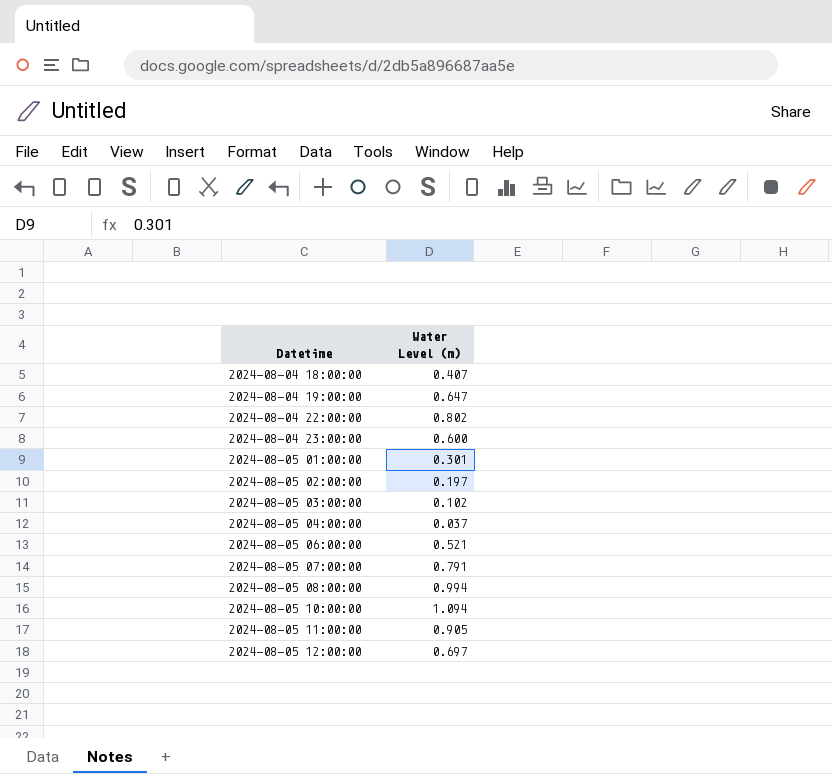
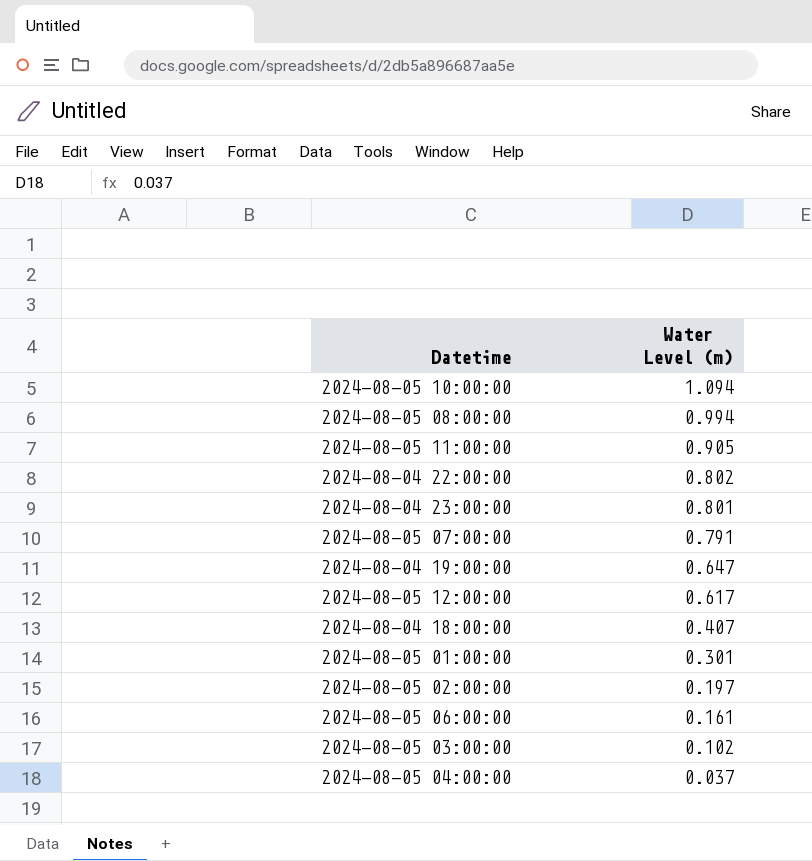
row order: Datetime ascending -> Water Level (m) descending
2024-08-04 23:00:00 | Water Level (m): 0.600 -> 0.801
2024-08-05 12:00:00 | Water Level (m): 0.697 -> 0.617
2024-08-05 06:00:00 | Water Level (m): 0.521 -> 0.161

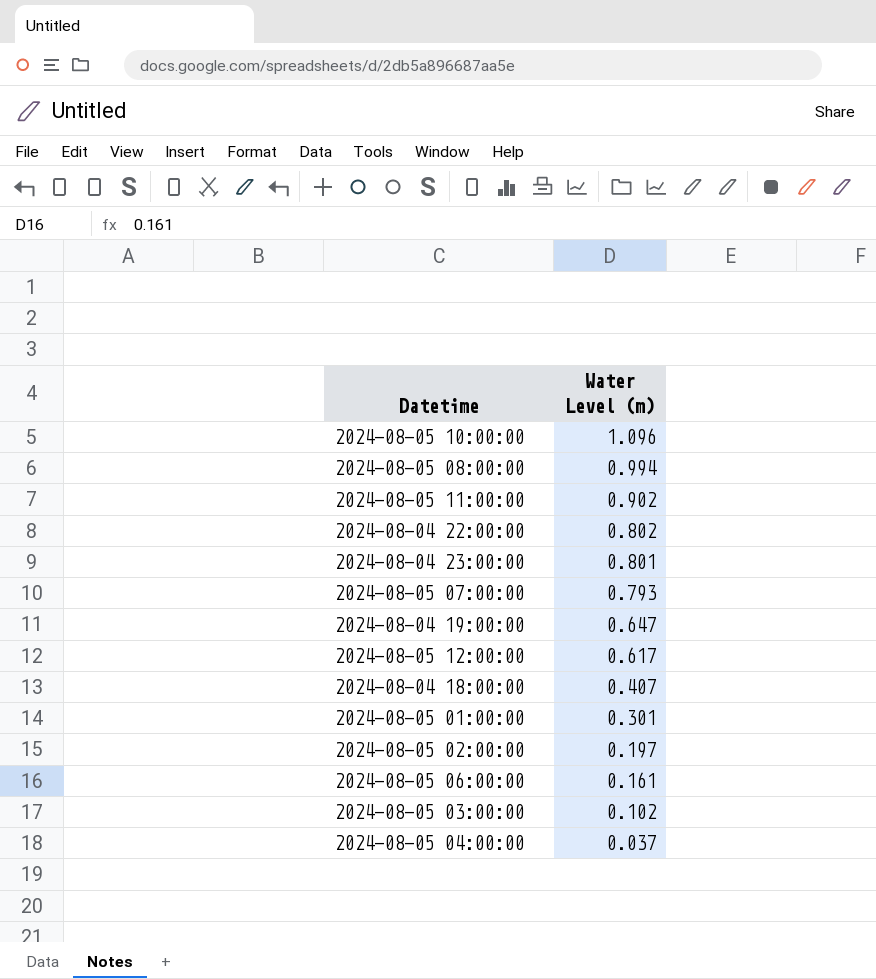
2024-08-05 10:00:00 | Water Level (m): 1.094 -> 1.096
2024-08-05 11:00:00 | Water Level (m): 0.905 -> 0.902
2024-08-05 07:00:00 | Water Level (m): 0.791 -> 0.793

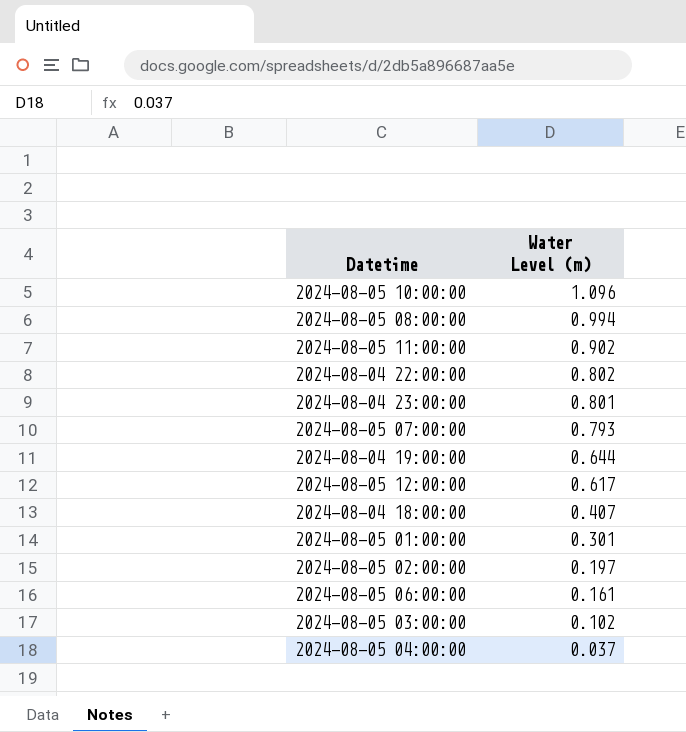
2024-08-04 19:00:00 | Water Level (m): 0.647 -> 0.644

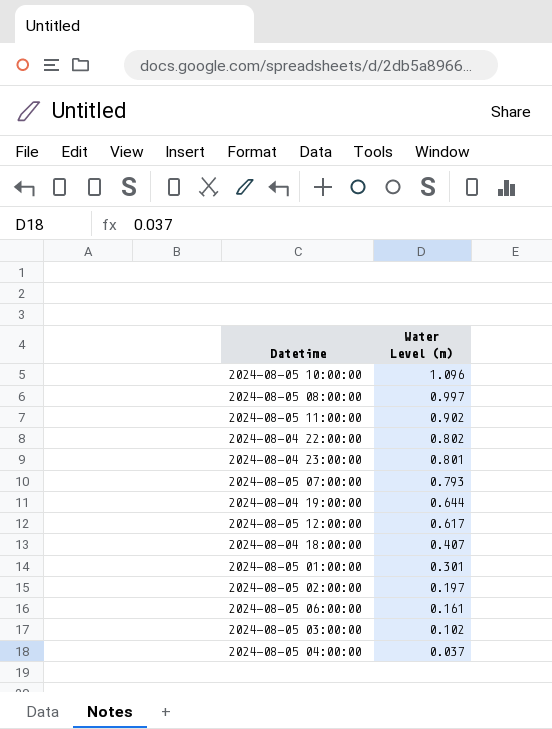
2024-08-05 08:00:00 | Water Level (m): 0.994 -> 0.997

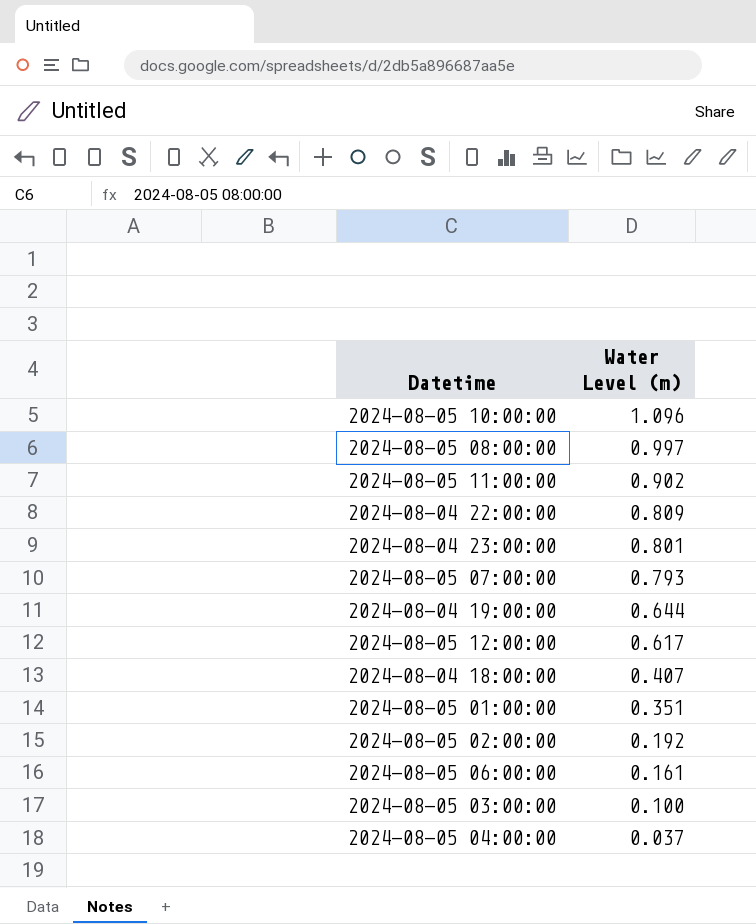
2024-08-04 22:00:00 | Water Level (m): 0.802 -> 0.809
2024-08-05 01:00:00 | Water Level (m): 0.301 -> 0.351
2024-08-05 02:00:00 | Water Level (m): 0.197 -> 0.192
2024-08-05 03:00:00 | Water Level (m): 0.102 -> 0.100

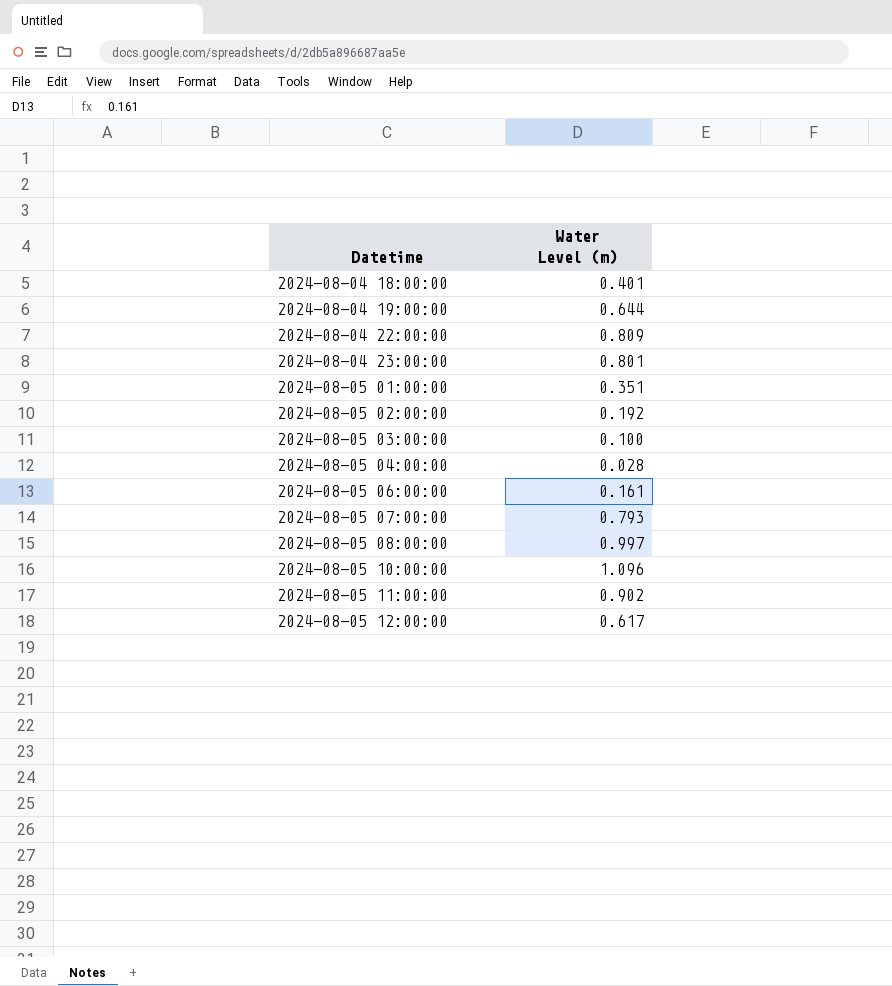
row order: Water Level (m) descending -> Datetime ascending
2024-08-04 18:00:00 | Water Level (m): 0.407 -> 0.401
2024-08-05 04:00:00 | Water Level (m): 0.037 -> 0.028

